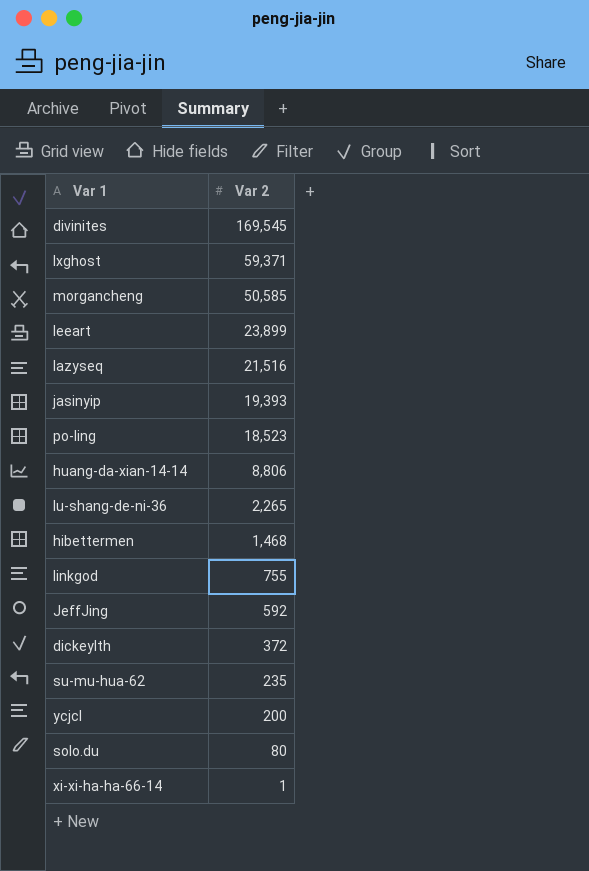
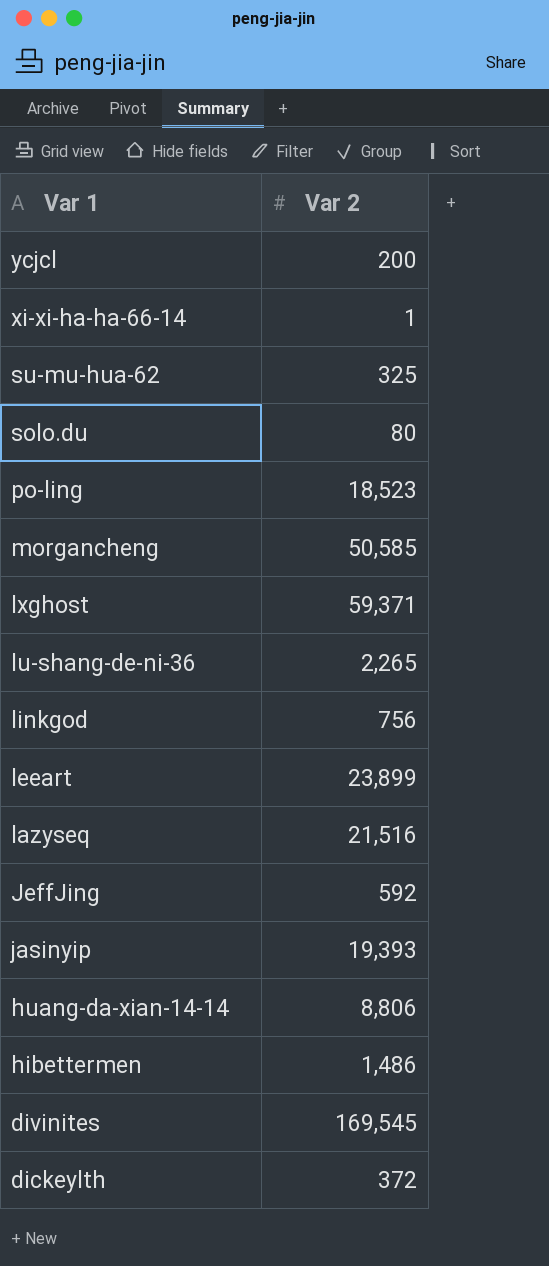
row order: Var 2 descending -> Var 1 descending
su-mu-hua-62 | Var 2: 235 -> 325
linkgod | Var 2: 755 -> 756
hibettermen | Var 2: 1,468 -> 1,486

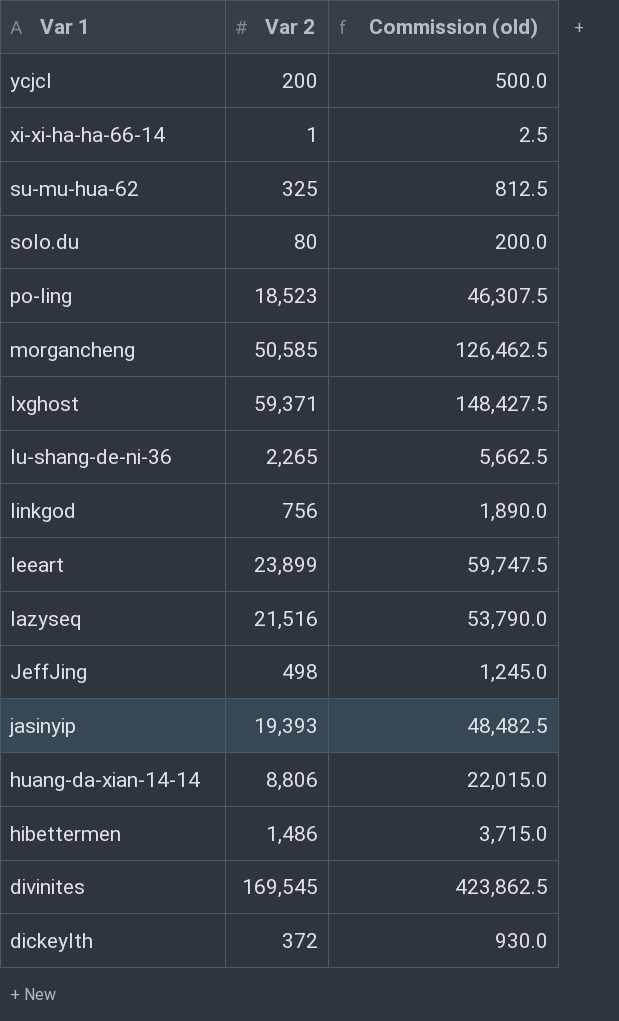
column Commission (old) | formula: none -> [Var 2] * 2.5
JeffJing | Var 2: 592 -> 498

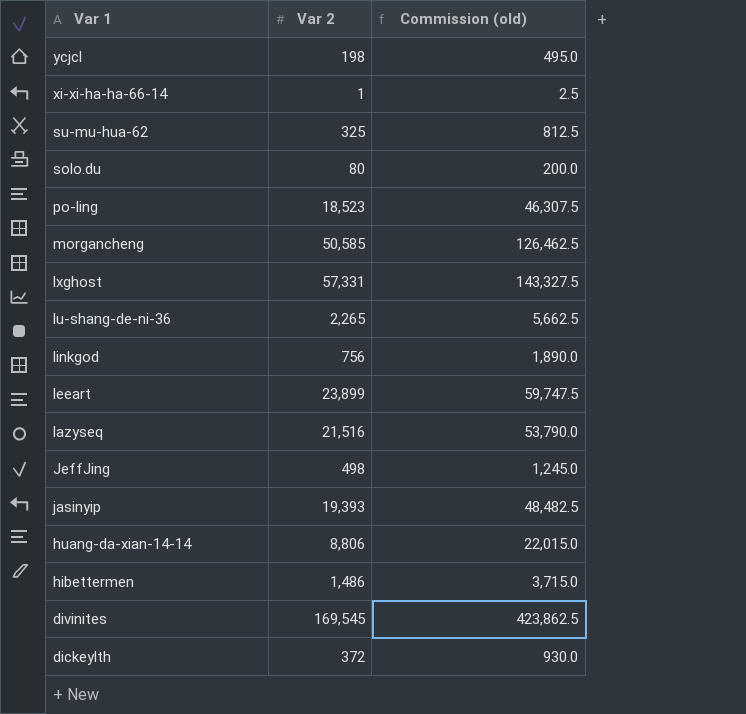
ycjcl | Var 2: 200 -> 198
ycjcl | Commission (old): 500.0 -> 495.0
lxghost | Var 2: 59,371 -> 57,331
lxghost | Commission (old): 148,427.5 -> 143,327.5

